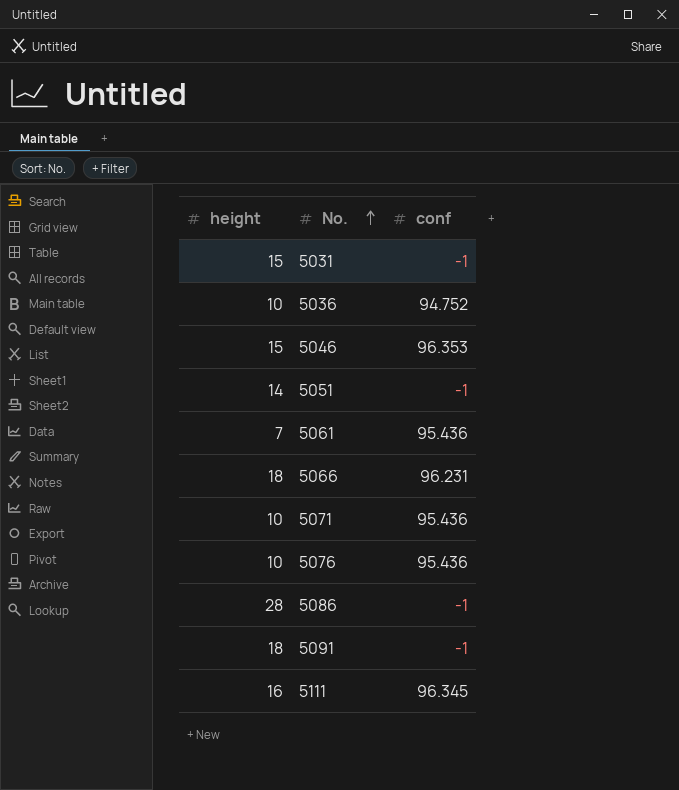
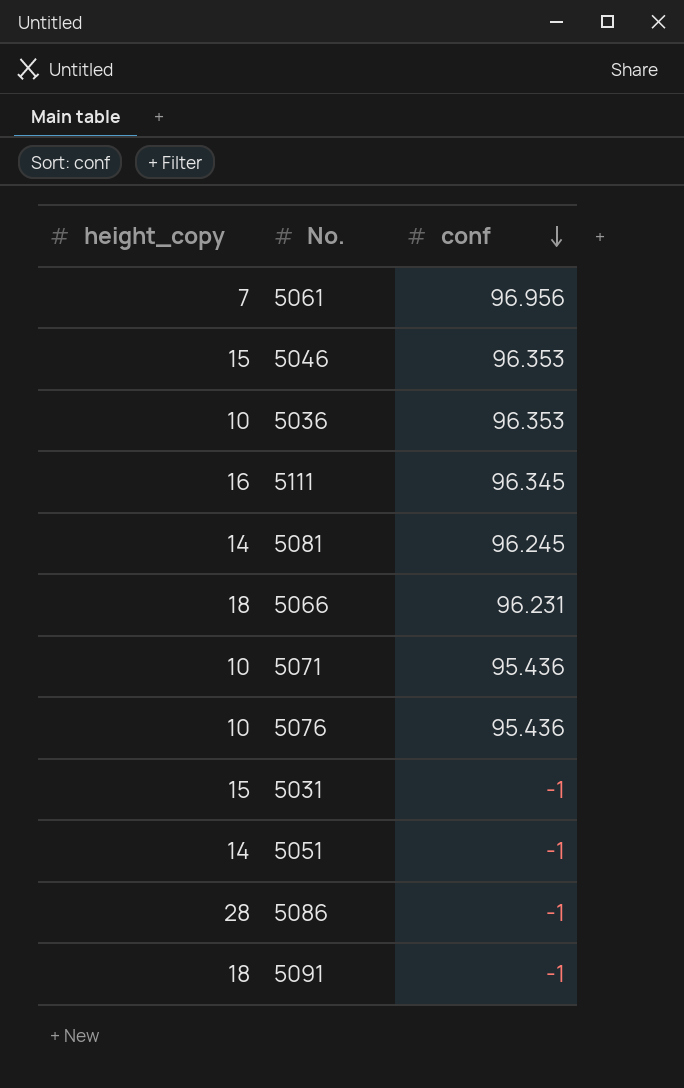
row order: No. ascending -> conf descending
column name: height -> height_copy
5061 | conf: 95.436 -> 96.956
5036 | conf: 94.752 -> 96.353
row 5081: none -> 14 | 96.245

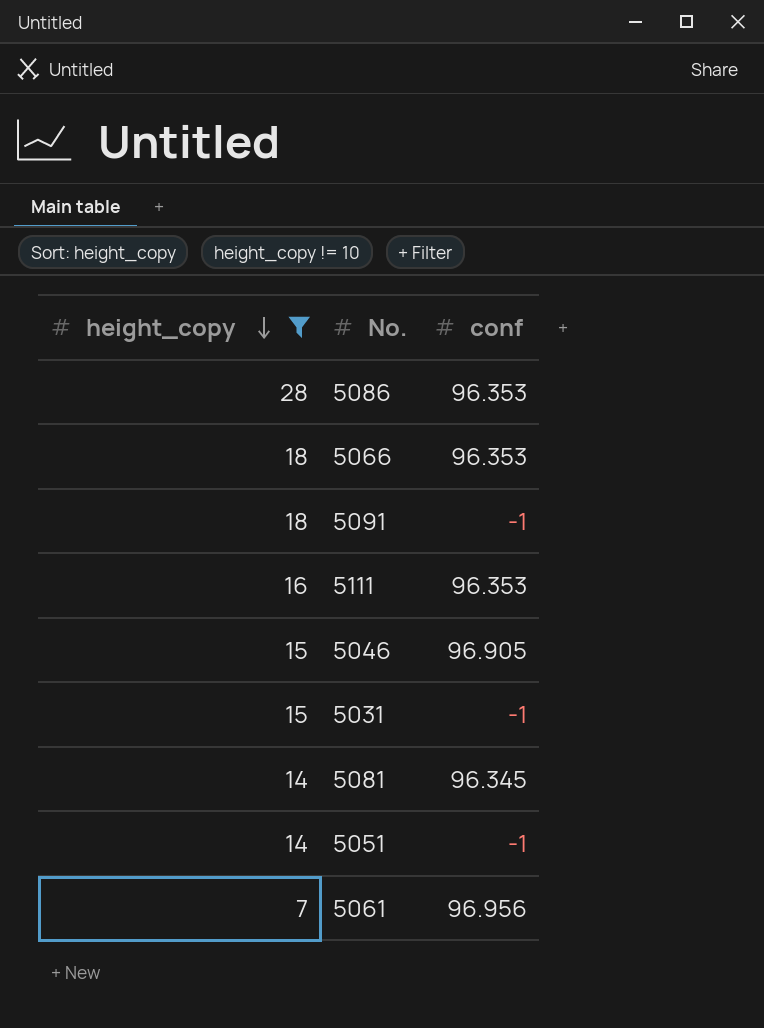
filter: none -> height_copy != 10
row order: conf descending -> height_copy descending
5086 | conf: -1 -> 96.353
5066 | conf: 96.231 -> 96.353
5111 | conf: 96.345 -> 96.353
5046 | conf: 96.353 -> 96.905
5081 | conf: 96.245 -> 96.345

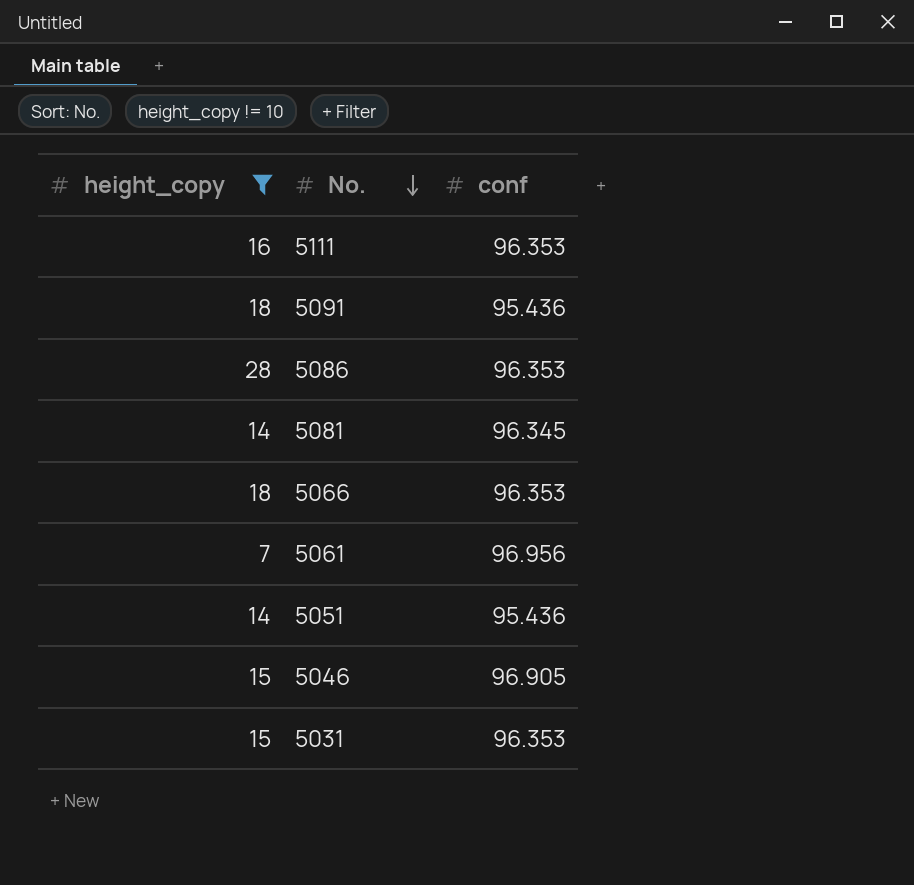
row order: height_copy descending -> No. descending
5091 | conf: -1 -> 95.436
5051 | conf: -1 -> 95.436
5031 | conf: -1 -> 96.353

